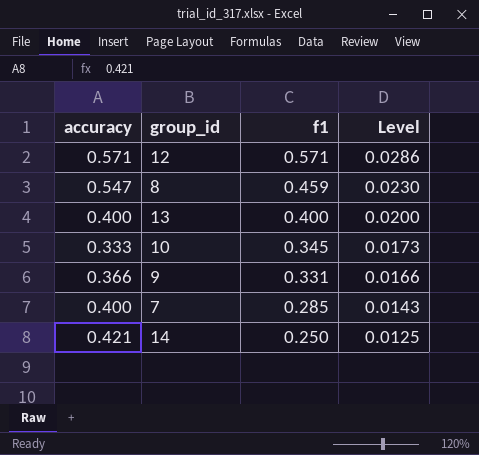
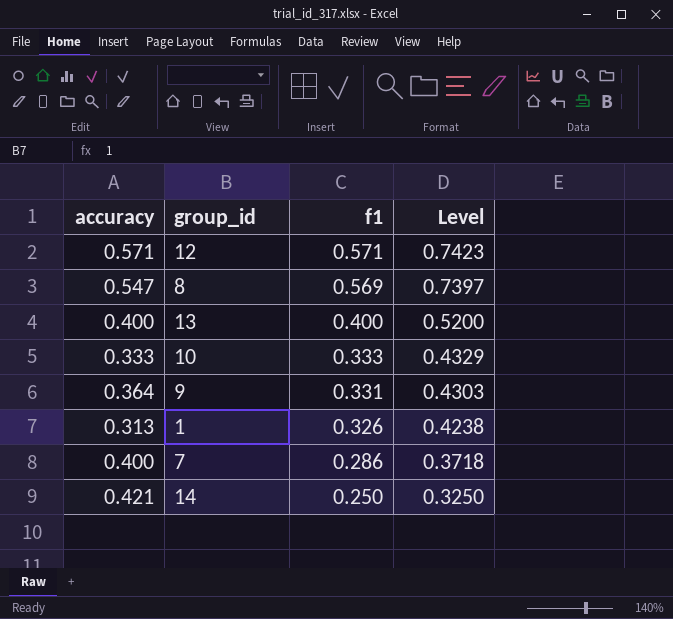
column Level | formula: [f1] * 0.05 -> [f1] * 1.3
8 | f1: 0.459 -> 0.569
10 | f1: 0.345 -> 0.333
9 | accuracy: 0.366 -> 0.364
row 1: none -> 0.313 | 0.326 | 0.4238
7 | f1: 0.285 -> 0.286

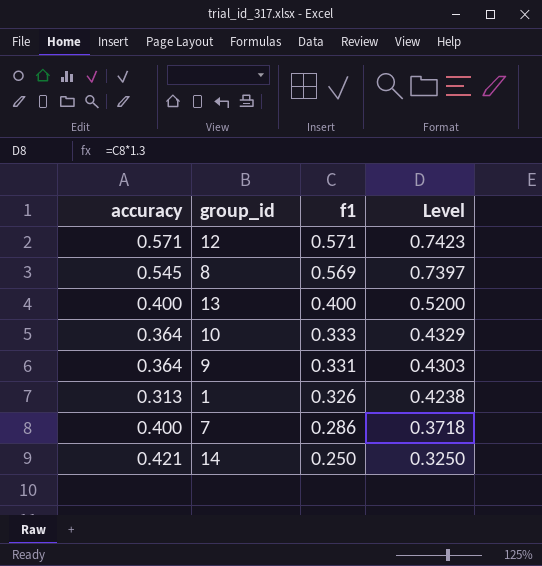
8 | accuracy: 0.547 -> 0.545
10 | accuracy: 0.333 -> 0.364

